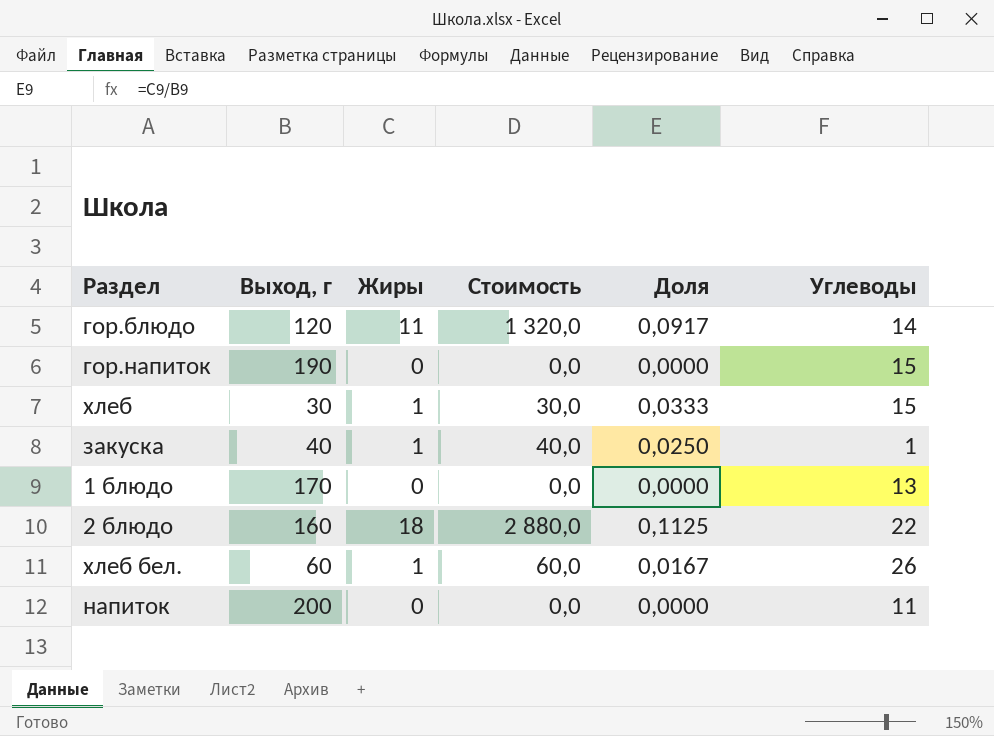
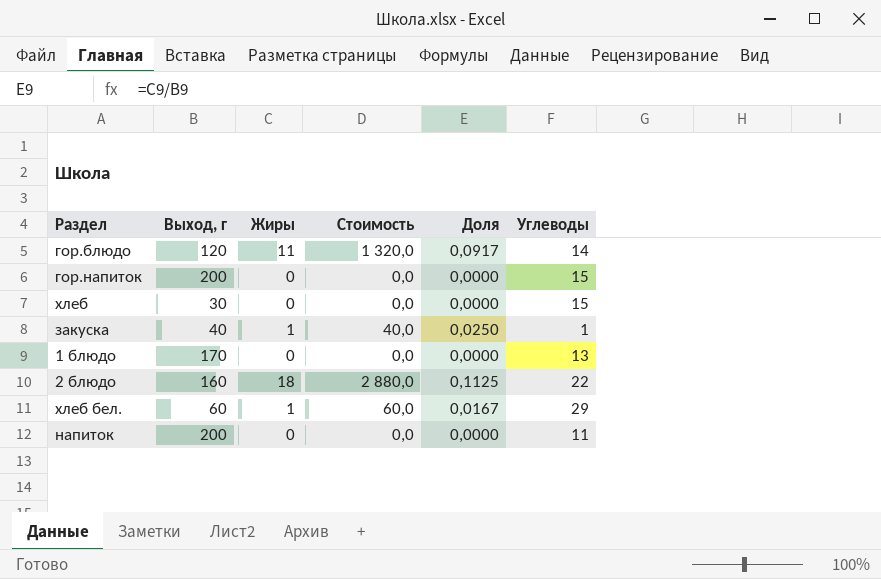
гор.напиток | Выход, г: 190 -> 200
хлеб | Жиры: 1 -> 0
хлеб | Стоимость: 30,0 -> 0,0
хлеб | Доля: 0,0333 -> 0,0000
хлеб бел. | Углеводы: 26 -> 29

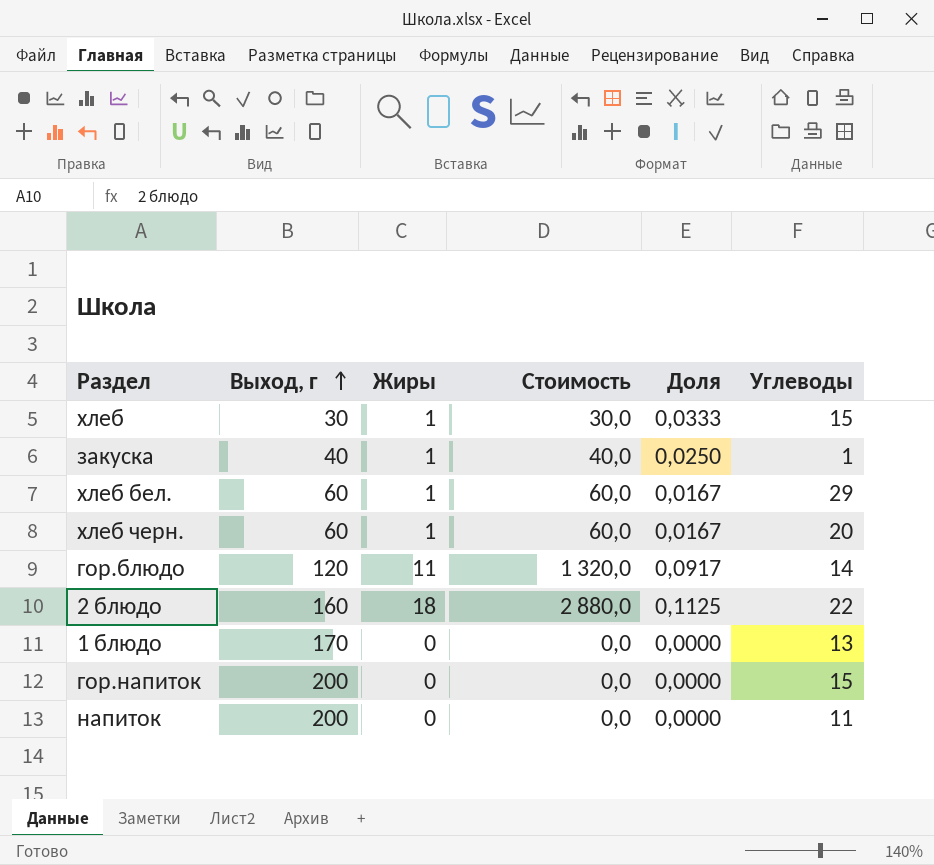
row order: none -> Выход, г ascending
хлеб | Жиры: 0 -> 1
хлеб | Стоимость: 0,0 -> 30,0
хлеб | Доля: 0,0000 -> 0,0333
row хлеб черн.: none -> 60 | 1 | 60,0 | 0,0167 | 20

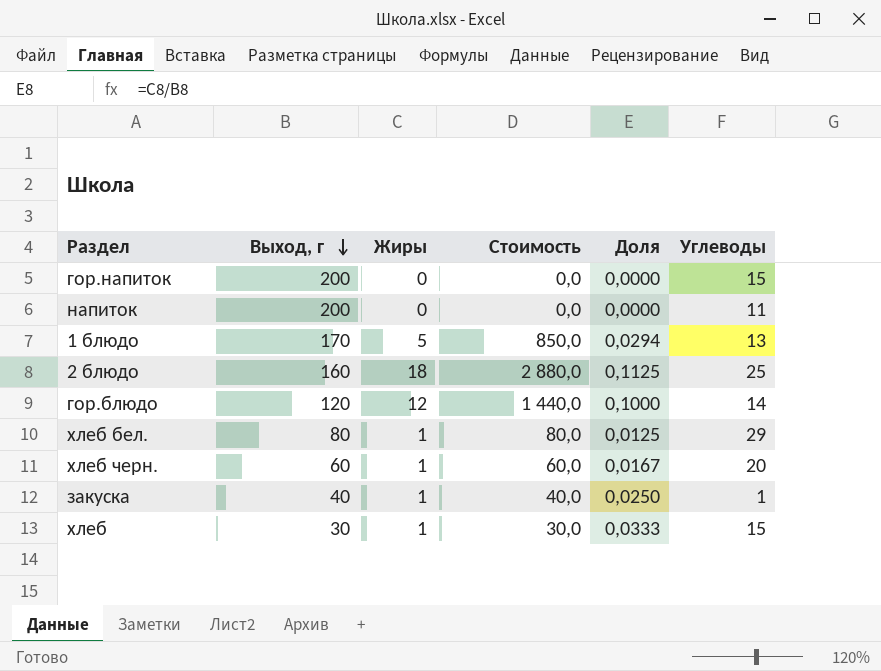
row order: Выход, г ascending -> Выход, г descending
1 блюдо | Жиры: 0 -> 5
1 блюдо | Стоимость: 0,0 -> 850,0
1 блюдо | Доля: 0,0000 -> 0,0294
2 блюдо | Углеводы: 22 -> 25
гор.блюдо | Жиры: 11 -> 12
гор.блюдо | Стоимость: 1 320,0 -> 1 440,0
гор.блюдо | Доля: 0,0917 -> 0,1000
хлеб бел. | Выход, г: 60 -> 80
хлеб бел. | Стоимость: 60,0 -> 80,0
хлеб бел. | Доля: 0,0167 -> 0,0125

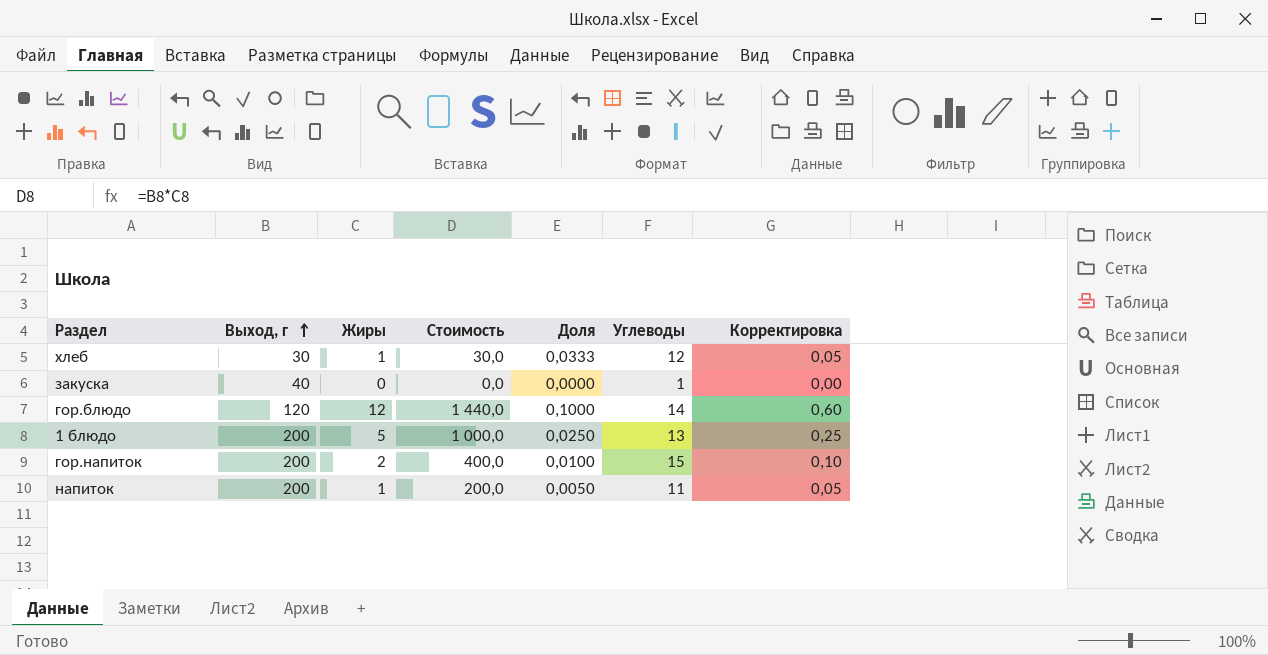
row order: Выход, г descending -> Выход, г ascending
column Корректировка | formula: none -> [Жиры] * 0,05
row 2 блюдо: 160 | 18 | 2 880,0 | 0,1125 | 25 -> none
row хлеб бел.: 80 | 1 | 80,0 | 0,0125 | 29 -> none
row хлеб черн.: 60 | 1 | 60,0 | 0,0167 | 20 -> none
хлеб | Углеводы: 15 -> 12
закуска | Жиры: 1 -> 0
закуска | Стоимость: 40,0 -> 0,0
закуска | Доля: 0,0250 -> 0,0000
1 блюдо | Выход, г: 170 -> 200
1 блюдо | Стоимость: 850,0 -> 1 000,0
1 блюдо | Доля: 0,0294 -> 0,0250
гор.напиток | Жиры: 0 -> 2
гор.напиток | Стоимость: 0,0 -> 400,0
гор.напиток | Доля: 0,0000 -> 0,0100
напиток | Жиры: 0 -> 1
напиток | Стоимость: 0,0 -> 200,0
напиток | Доля: 0,0000 -> 0,0050

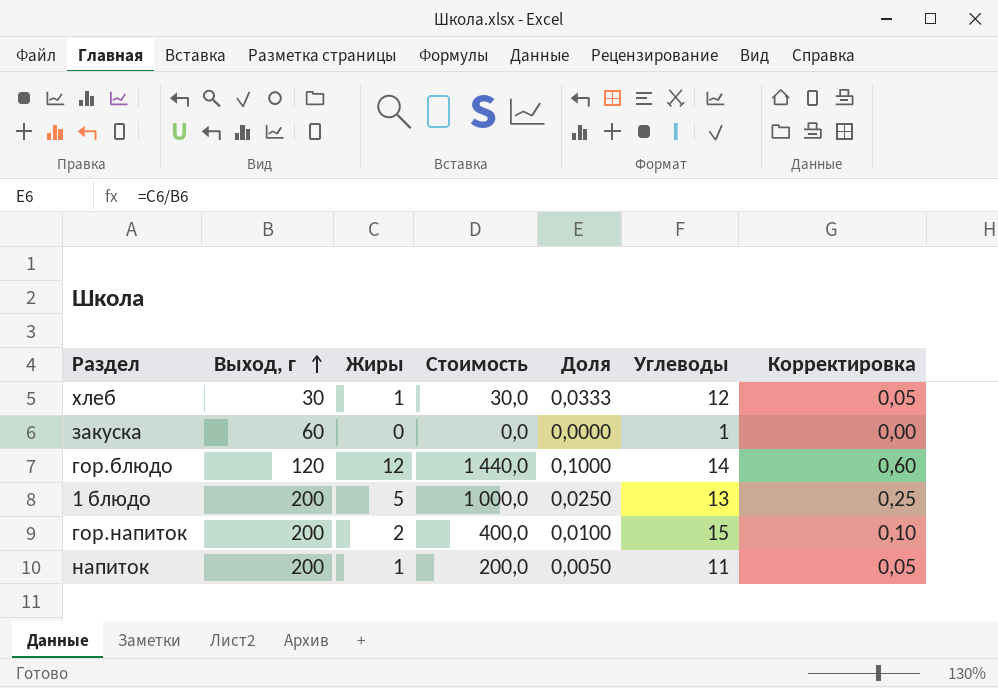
закуска | Выход, г: 40 -> 60

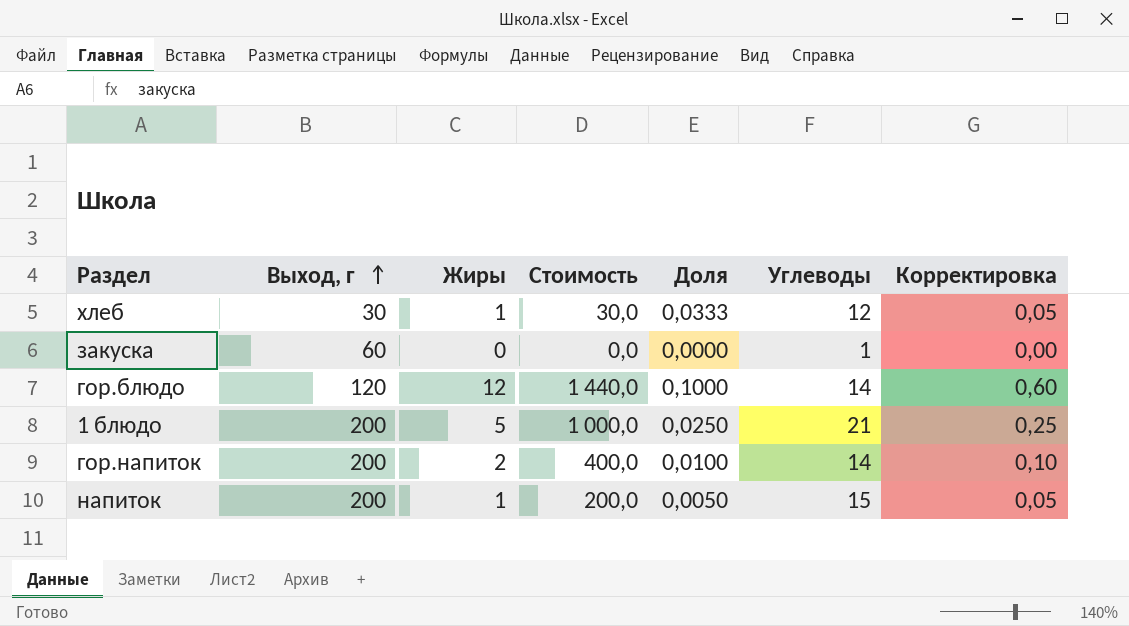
1 блюдо | Углеводы: 13 -> 21
гор.напиток | Углеводы: 15 -> 14
напиток | Углеводы: 11 -> 15

